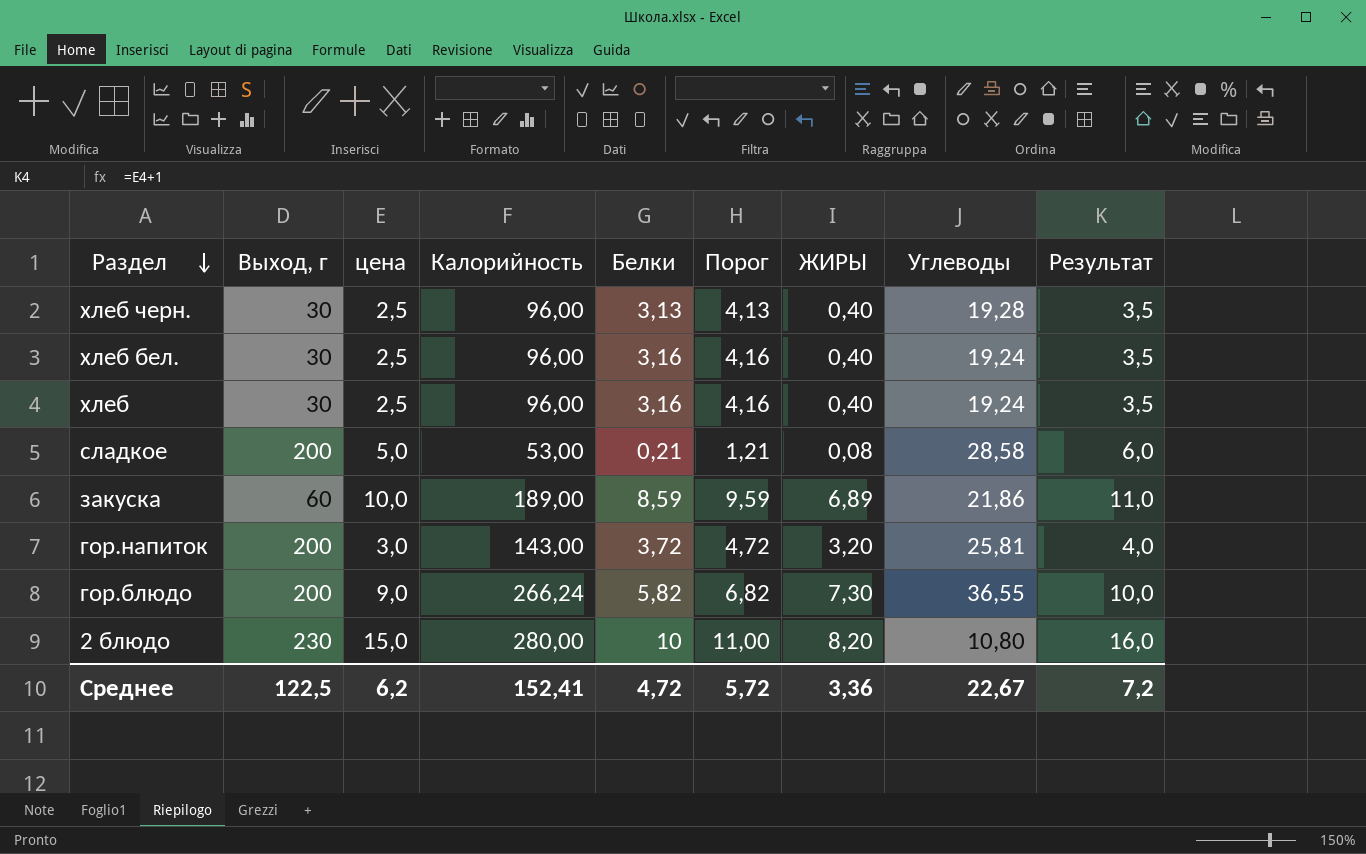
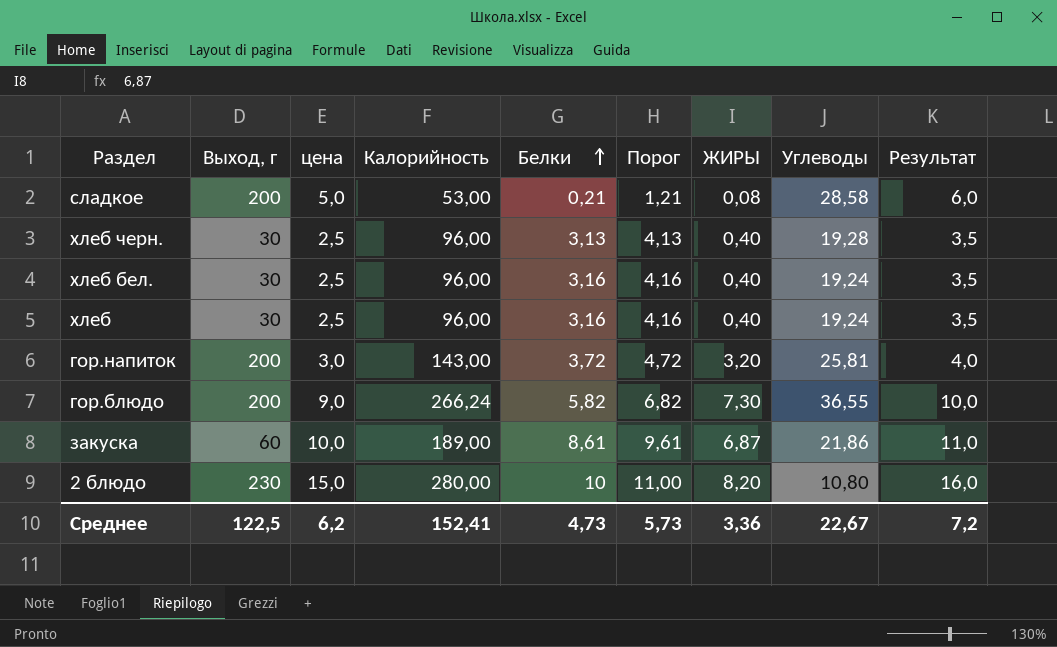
row order: Раздел descending -> Белки ascending
закуска | Белки: 8,59 -> 8,61
закуска | Порог: 9,59 -> 9,61
закуска | ЖИРЫ: 6,89 -> 6,87
Среднее | Белки: 4,72 -> 4,73
Среднее | Порог: 5,72 -> 5,73

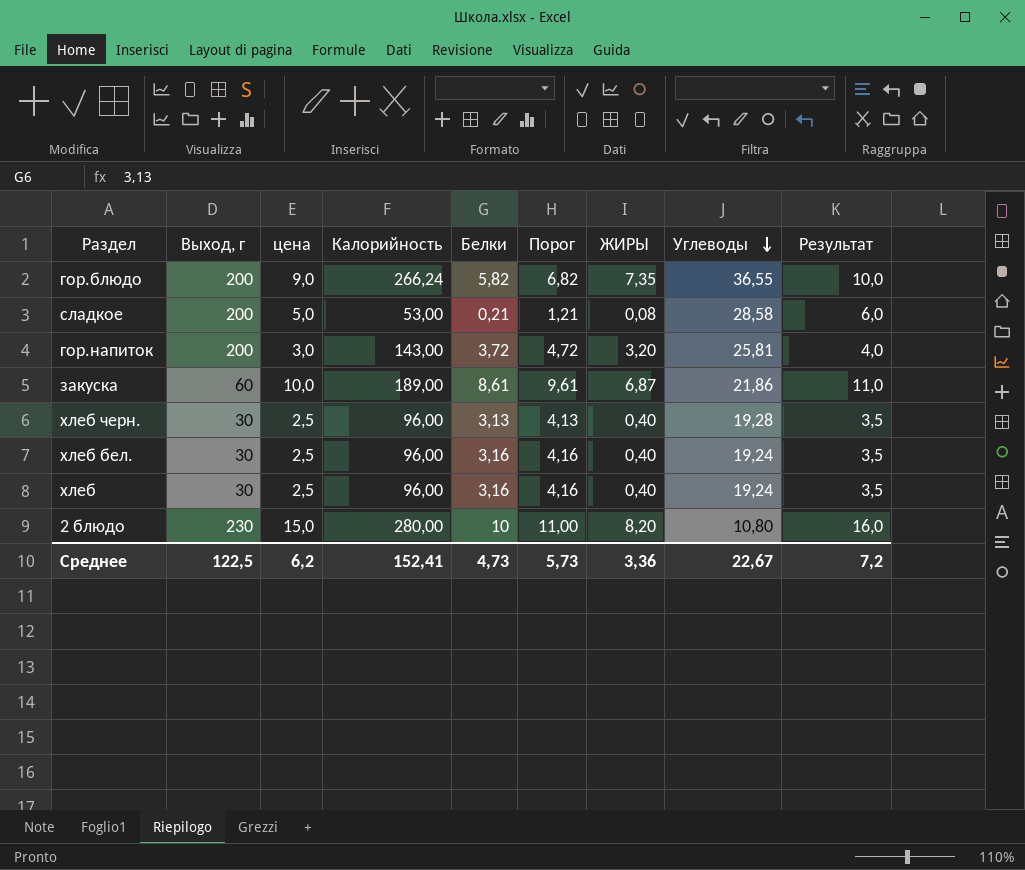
row order: Белки ascending -> Углеводы descending
гор.блюдо | ЖИРЫ: 7,30 -> 7,35

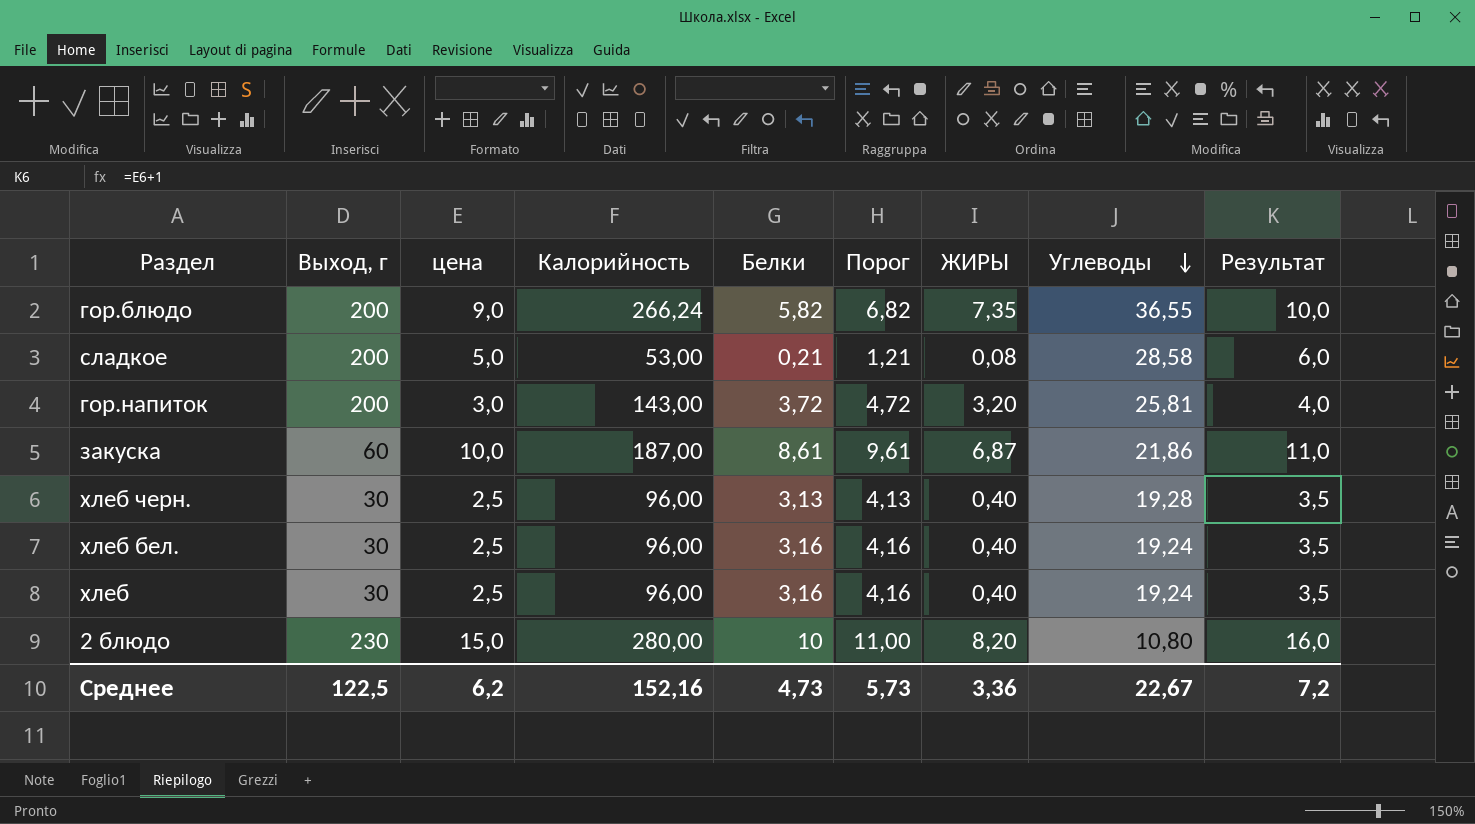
закуска | Калорийность: 189,00 -> 187,00
Среднее | Калорийность: 152,41 -> 152,16

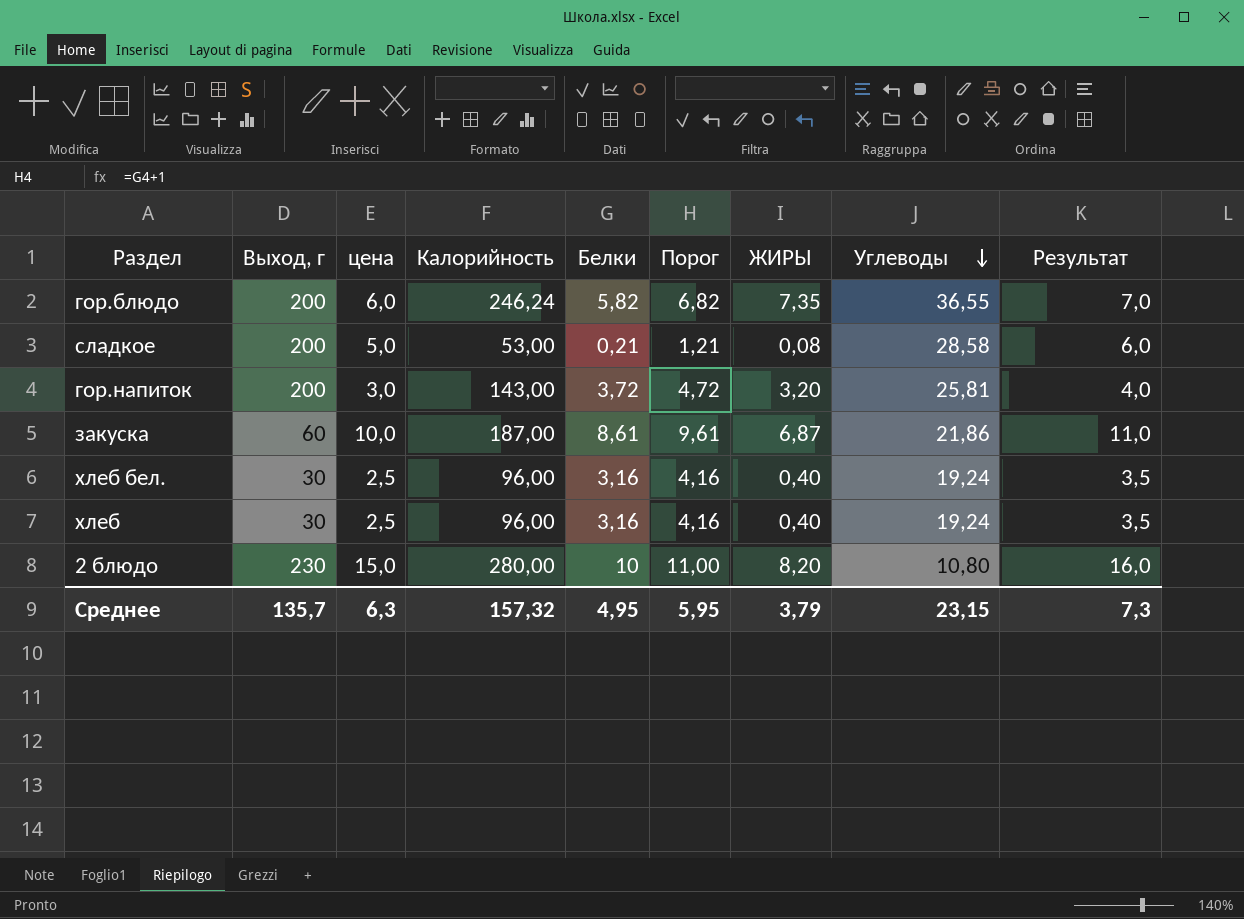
row хлеб черн.: 30 | 2,5 | 96,00 | 3,13 | 4,13 | 0,40 | 19,28 | 3,5 -> none
гор.блюдо | цена: 9,0 -> 6,0
гор.блюдо | Калорийность: 266,24 -> 246,24
гор.блюдо | Результат: 10,0 -> 7,0
Среднее | Выход, г: 122,5 -> 135,7
Среднее | цена: 6,2 -> 6,3
Среднее | Калорийность: 152,16 -> 157,32
Среднее | Белки: 4,73 -> 4,95
Среднее | Порог: 5,73 -> 5,95
Среднее | ЖИРЫ: 3,36 -> 3,79
Среднее | Углеводы: 22,67 -> 23,15
Среднее | Результат: 7,2 -> 7,3

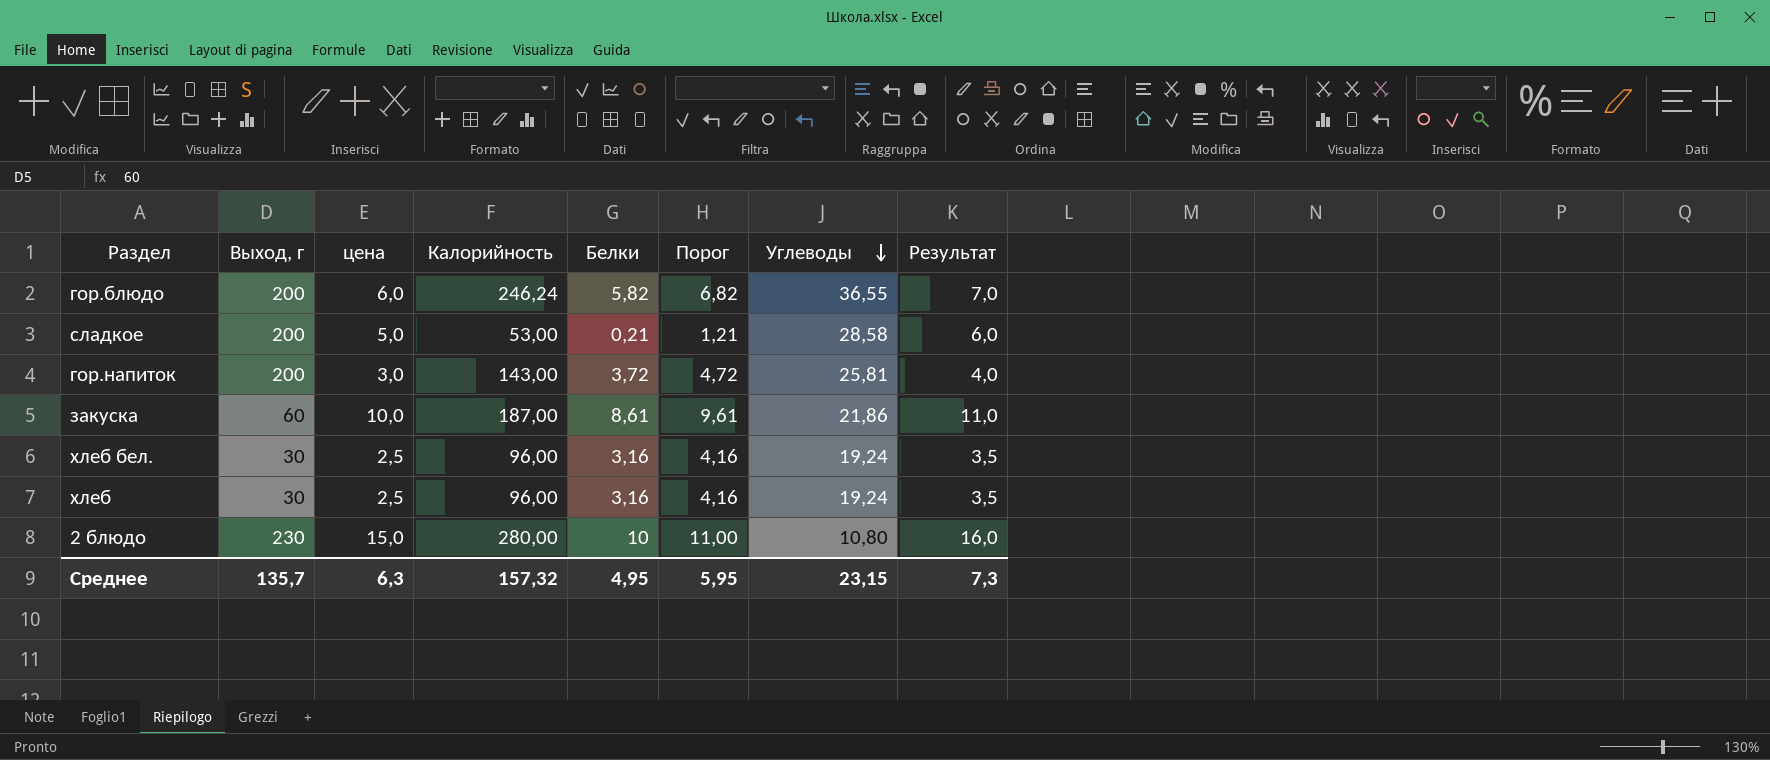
column ЖИРЫ | position: 7 -> none

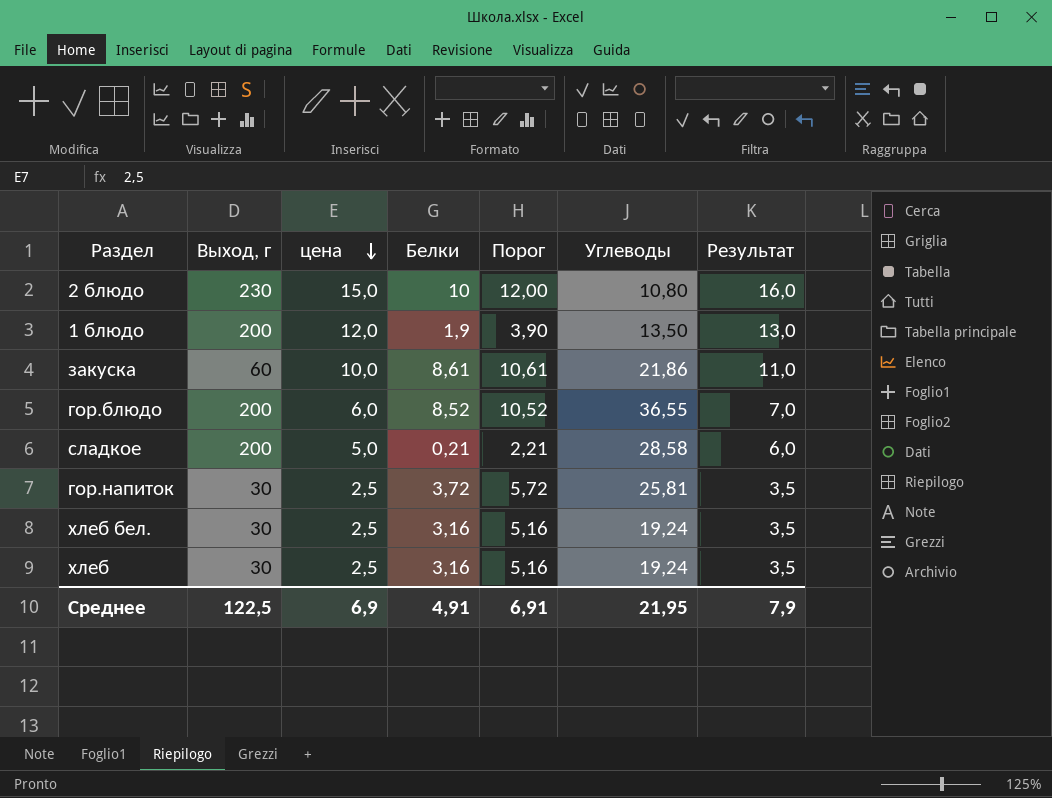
row order: Углеводы descending -> цена descending
column Калорийность | position: 4 -> none
column Порог | formula: [Белки] + 1 -> [Белки] + 2
row 1 блюдо: none -> 200 | 12,0 | 1,9 | 3,90 | 13,50 | 13,0
гор.блюдо | Белки: 5,82 -> 8,52
гор.напиток | Выход, г: 200 -> 30
гор.напиток | цена: 3,0 -> 2,5
гор.напиток | Результат: 4,0 -> 3,5
Среднее | Выход, г: 135,7 -> 122,5
Среднее | цена: 6,3 -> 6,9
Среднее | Белки: 4,95 -> 4,91
Среднее | Порог: 5,95 -> 6,91
Среднее | Углеводы: 23,15 -> 21,95
Среднее | Результат: 7,3 -> 7,9

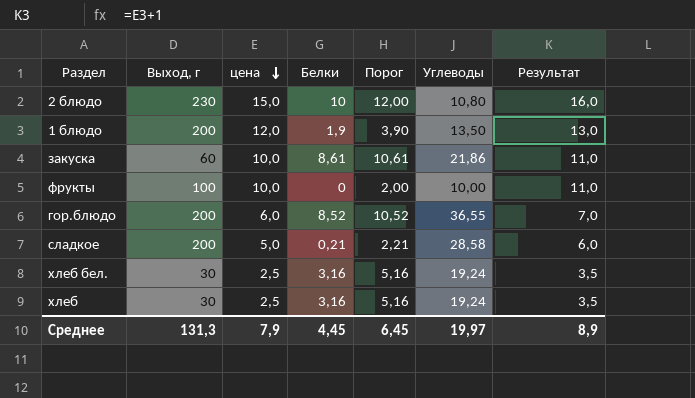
row гор.напиток: 30 | 2,5 | 3,72 | 5,72 | 25,81 | 3,5 -> none
row фрукты: none -> 100 | 10,0 | 0 | 2,00 | 10,00 | 11,0
Среднее | Выход, г: 122,5 -> 131,3
Среднее | цена: 6,9 -> 7,9
Среднее | Белки: 4,91 -> 4,45
Среднее | Порог: 6,91 -> 6,45
Среднее | Углеводы: 21,95 -> 19,97
Среднее | Результат: 7,9 -> 8,9

